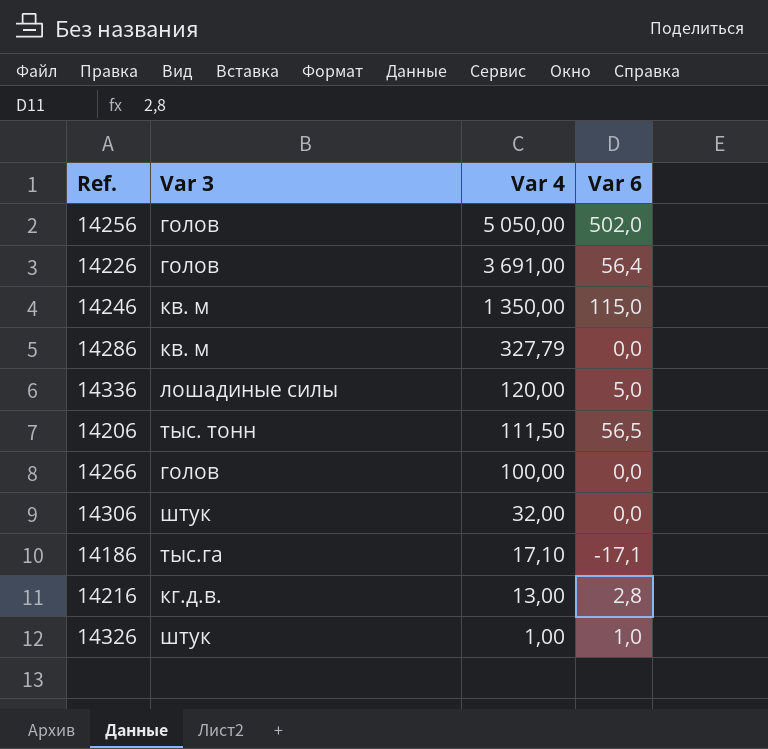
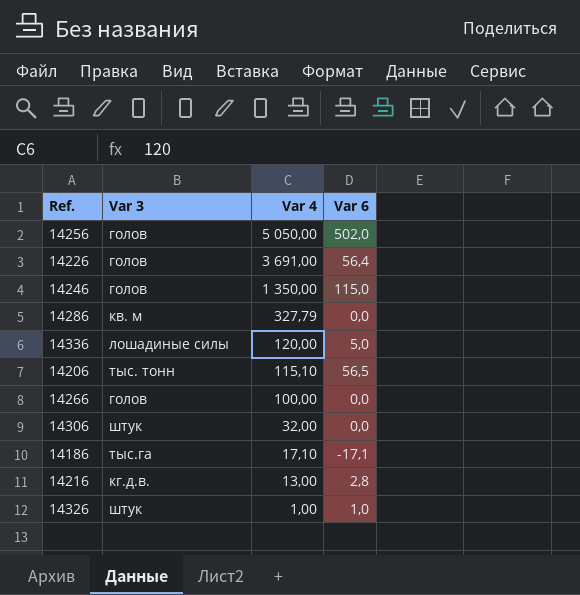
14246 | Var 3: кв. м -> голов
14206 | Var 4: 111,50 -> 115,10

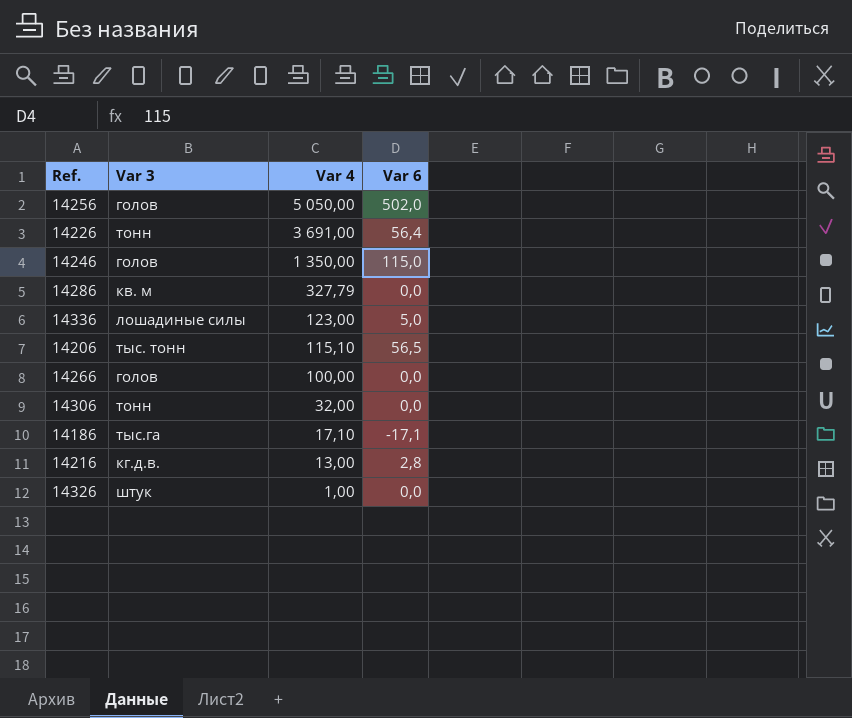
14226 | Var 3: голов -> тонн
14336 | Var 4: 120,00 -> 123,00
14306 | Var 3: штук -> тонн
14326 | Var 6: 1,0 -> 0,0

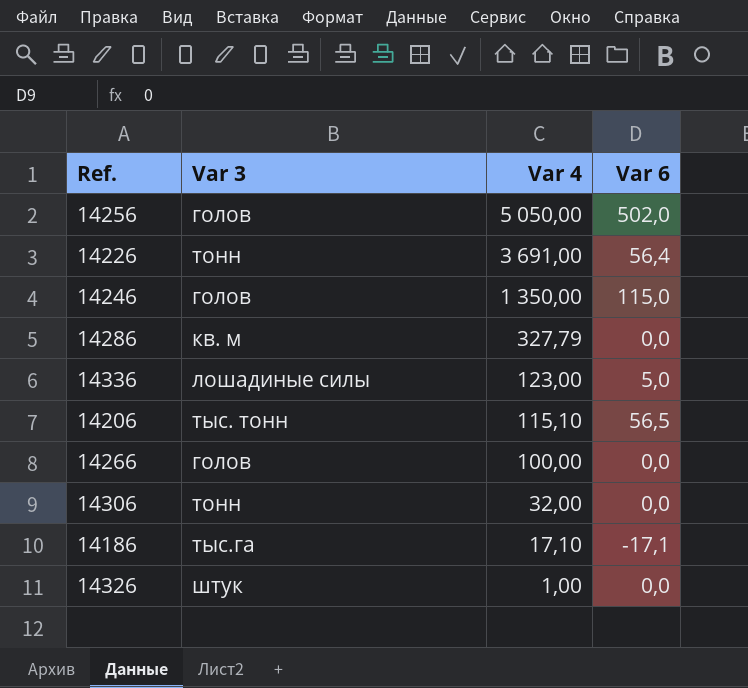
row 14216: кг.д.в. | 13,00 | 2,8 -> none

